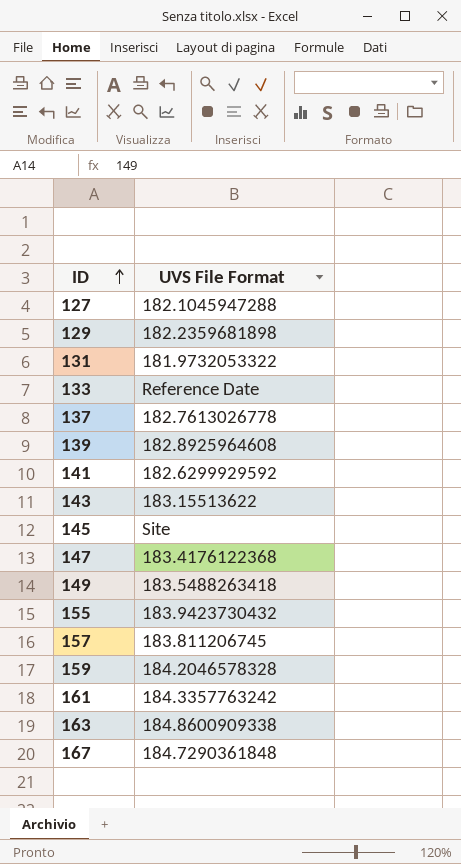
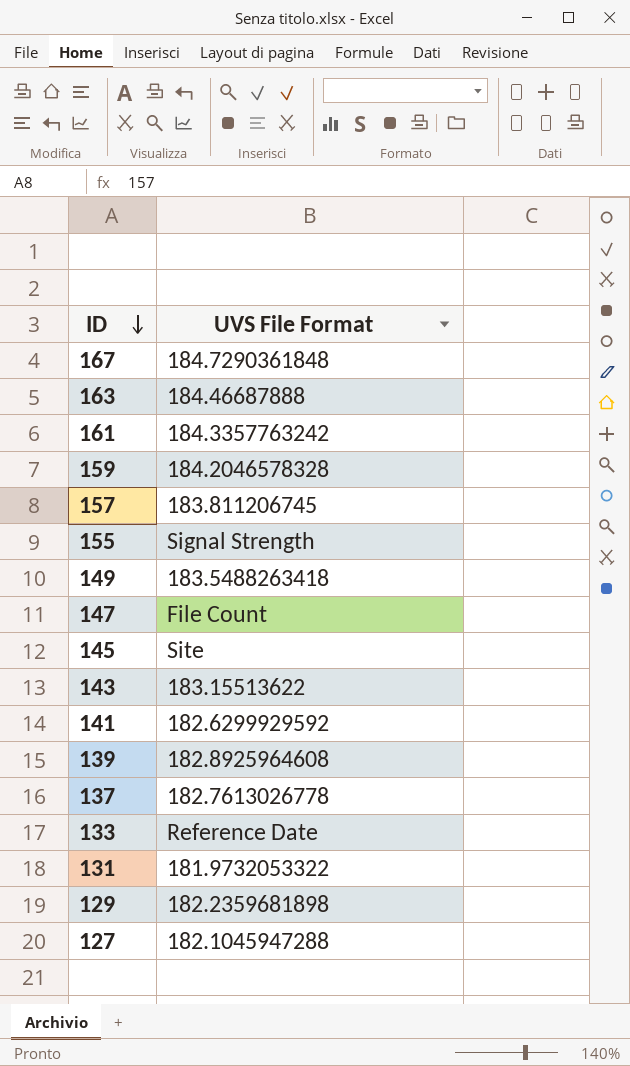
row order: ID ascending -> ID descending
163 | UVS File Format: 184.8600909338 -> 184.46687888
155 | UVS File Format: 183.9423730432 -> Signal Strength
147 | UVS File Format: 183.4176122368 -> File Count

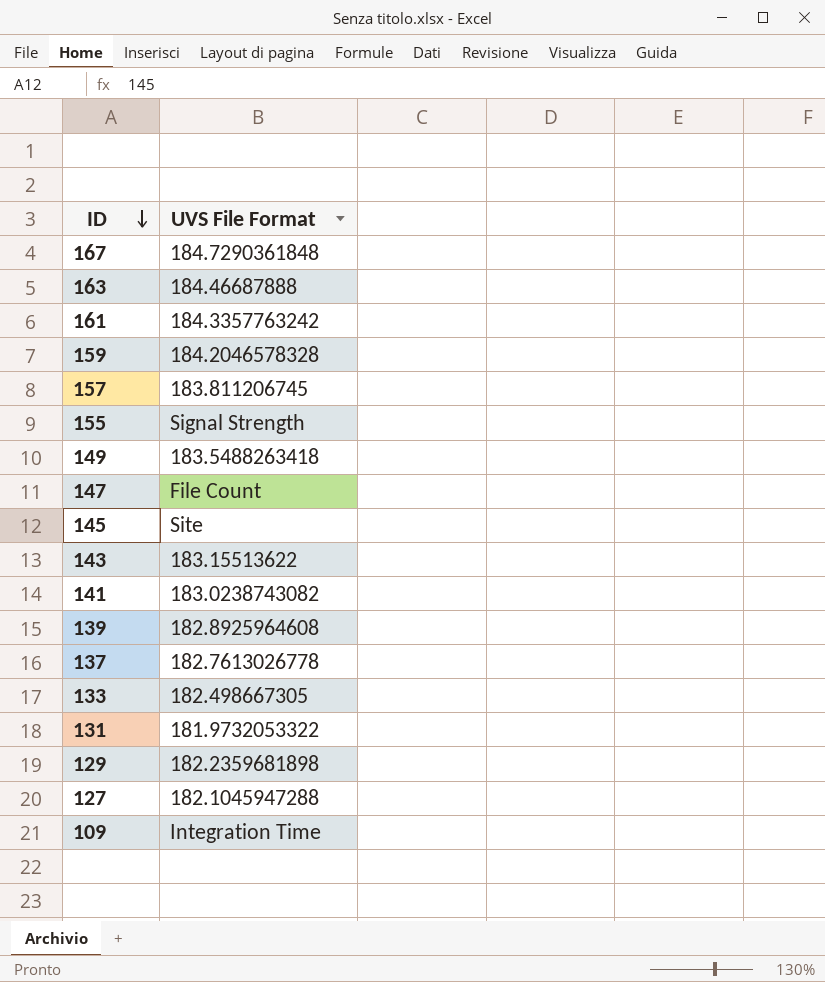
141 | UVS File Format: 182.6299929592 -> 183.0238743082
133 | UVS File Format: Reference Date -> 182.498667305
row 109: none -> Integration Time

